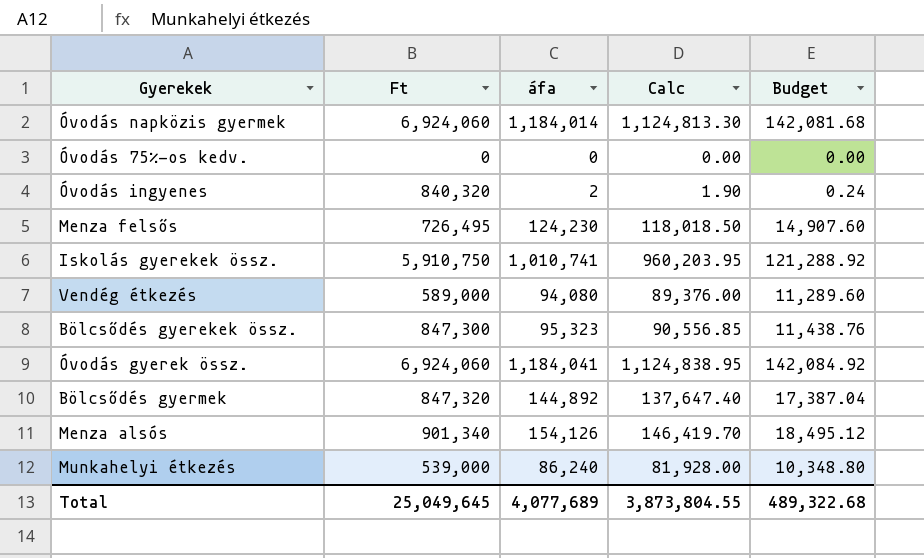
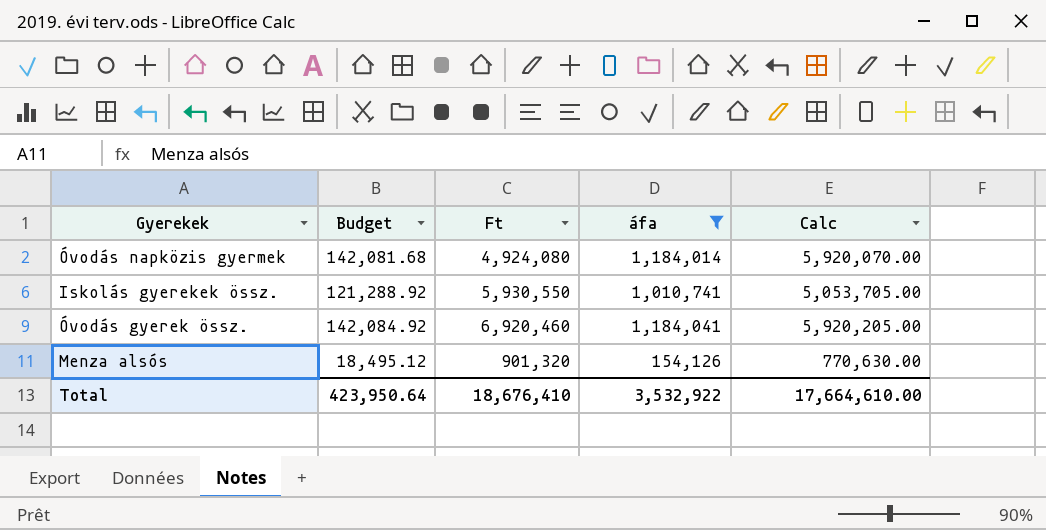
filter: none -> áfa >= 154,126
column Budget | position: 5 -> 2
column Calc | formula: [áfa] * 0.95 -> [áfa] * 5
Óvodás napközis gyermek | Ft: 6,924,060 -> 4,924,080
Iskolás gyerekek össz. | Ft: 5,910,750 -> 5,930,550
Óvodás gyerek össz. | Ft: 6,924,060 -> 6,920,460
Menza alsós | Ft: 901,340 -> 901,320
Total | Budget: 489,322.68 -> 423,950.64
Total | Ft: 25,049,645 -> 18,676,410
Total | áfa: 4,077,689 -> 3,532,922
Total | Calc: 3,873,804.55 -> 17,664,610.00

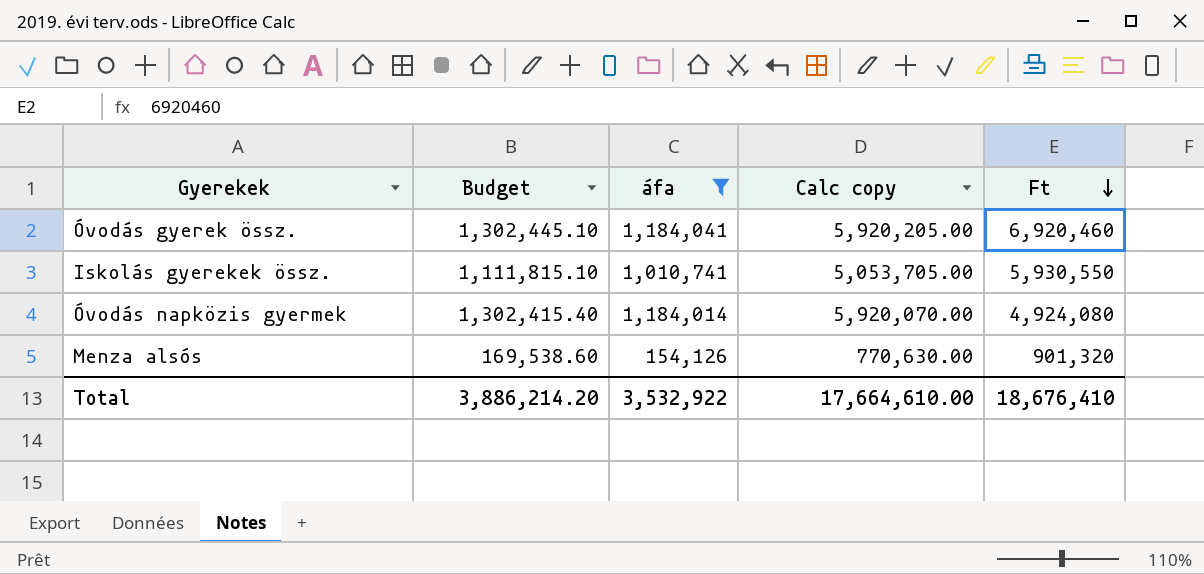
row order: none -> Ft descending
column Budget | formula: [áfa] * 0.12 -> [áfa] * 1.1
column name: Calc -> Calc copy
column Ft | position: 3 -> 5
Total | Budget: 423,950.64 -> 3,886,214.20

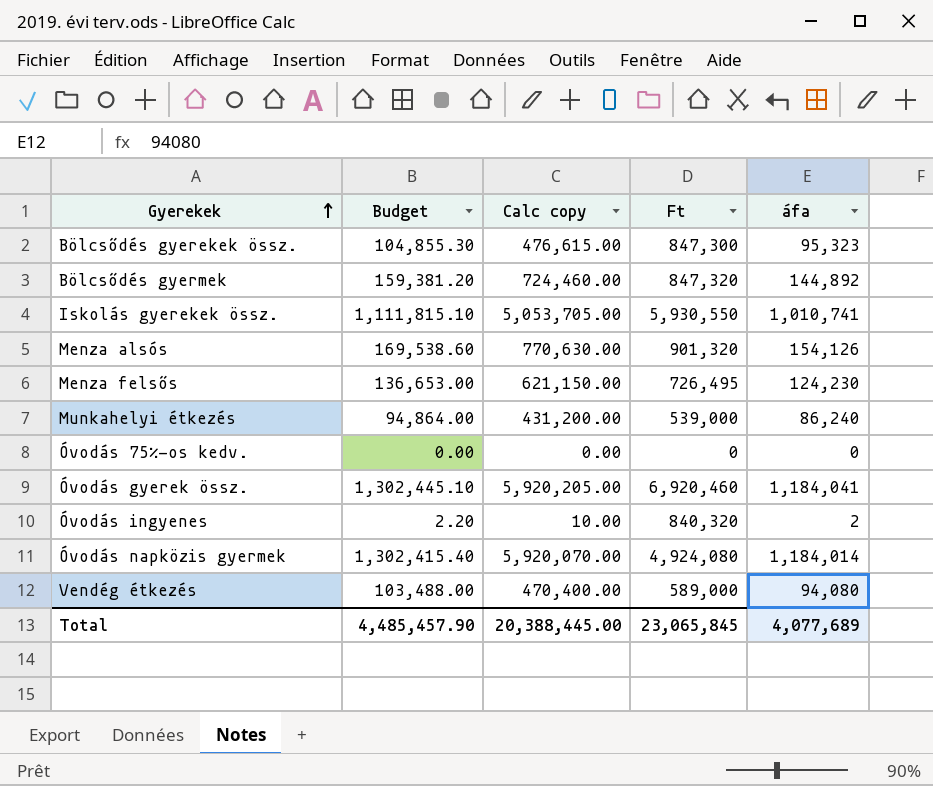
filter: áfa >= 154,126 -> none
row order: Ft descending -> Gyerekek ascending
column áfa | position: 3 -> 5
Total | Budget: 3,886,214.20 -> 4,485,457.90
Total | Calc copy: 17,664,610.00 -> 20,388,445.00
Total | Ft: 18,676,410 -> 23,065,845
Total | áfa: 3,532,922 -> 4,077,689

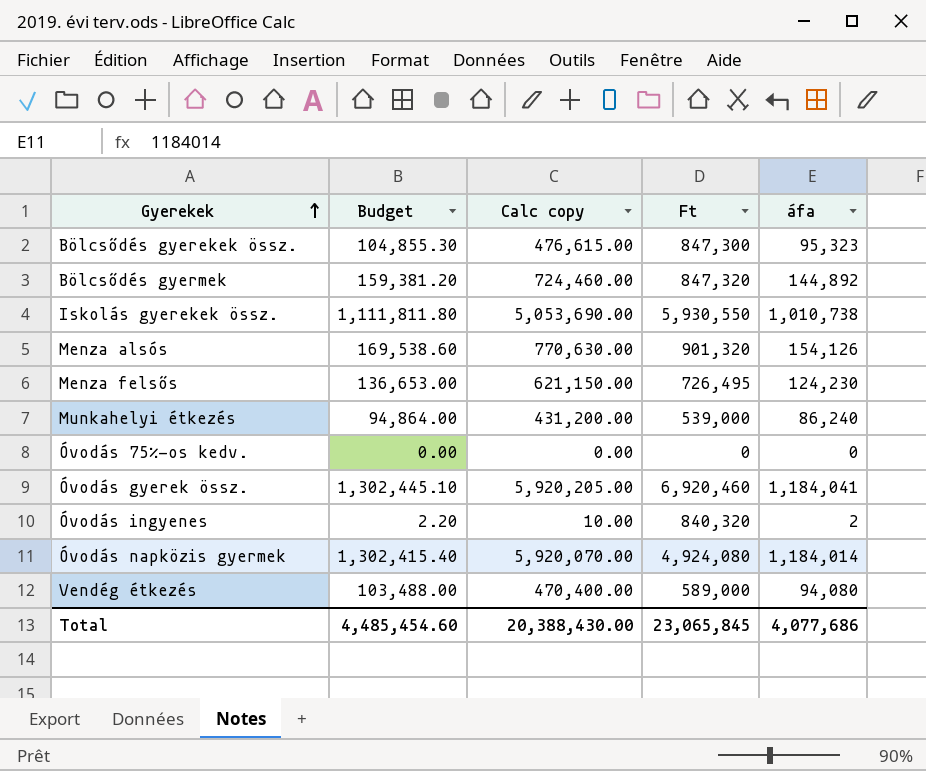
Iskolás gyerekek össz. | Budget: 1,111,815.10 -> 1,111,811.80
Iskolás gyerekek össz. | Calc copy: 5,053,705.00 -> 5,053,690.00
Iskolás gyerekek össz. | áfa: 1,010,741 -> 1,010,738
Total | Budget: 4,485,457.90 -> 4,485,454.60
Total | Calc copy: 20,388,445.00 -> 20,388,430.00
Total | áfa: 4,077,689 -> 4,077,686

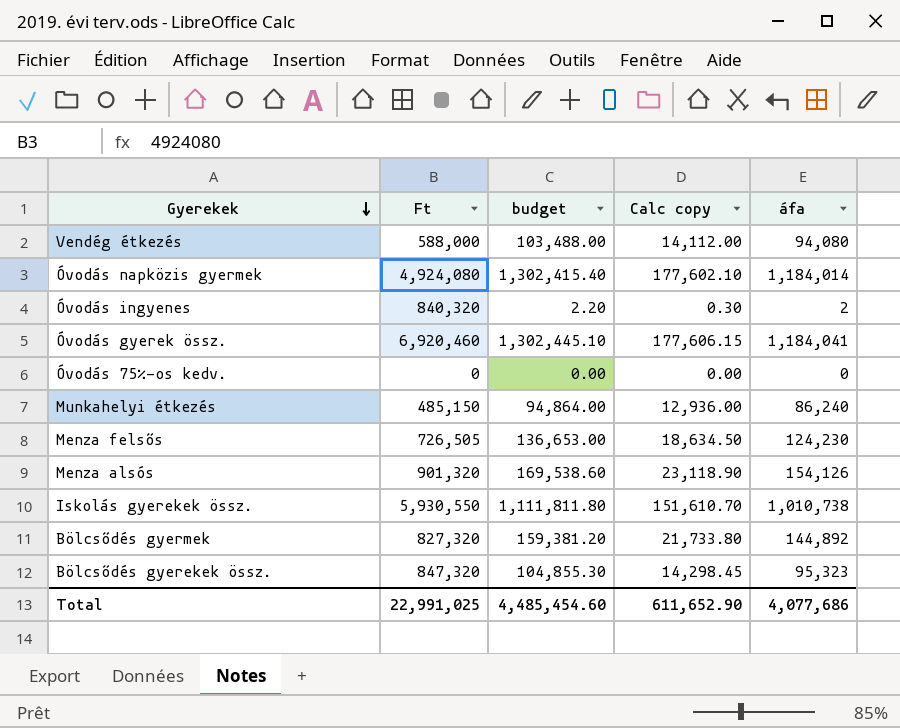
row order: Gyerekek ascending -> Gyerekek descending
column Ft | position: 4 -> 2
column name: Budget -> budget
column Calc copy | formula: [áfa] * 5 -> [áfa] * 0.15
Vendég étkezés | Ft: 589,000 -> 588,000
Munkahelyi étkezés | Ft: 539,000 -> 485,150
Menza felsős | Ft: 726,495 -> 726,505
Bölcsődés gyermek | Ft: 847,320 -> 827,320
Bölcsődés gyerekek össz. | Ft: 847,300 -> 847,320
Total | Ft: 23,065,845 -> 22,991,025
Total | Calc copy: 20,388,430.00 -> 611,652.90

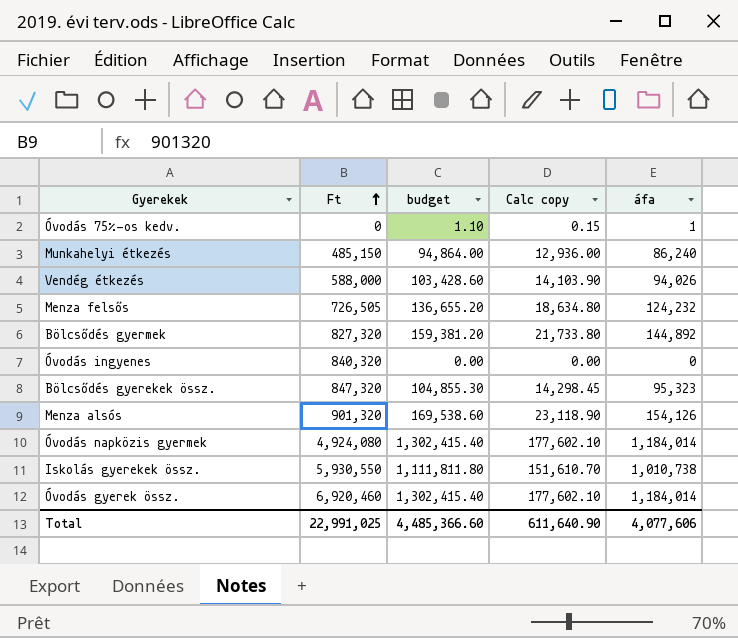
row order: Gyerekek descending -> Ft ascending
Óvodás 75%-os kedv. | budget: 0.00 -> 1.10
Óvodás 75%-os kedv. | Calc copy: 0.00 -> 0.15
Óvodás 75%-os kedv. | áfa: 0 -> 1
Vendég étkezés | budget: 103,488.00 -> 103,428.60
Vendég étkezés | Calc copy: 14,112.00 -> 14,103.90
Vendég étkezés | áfa: 94,080 -> 94,026
Menza felsős | budget: 136,653.00 -> 136,655.20
Menza felsős | Calc copy: 18,634.50 -> 18,634.80
Menza felsős | áfa: 124,230 -> 124,232
Óvodás ingyenes | budget: 2.20 -> 0.00
Óvodás ingyenes | Calc copy: 0.30 -> 0.00
Óvodás ingyenes | áfa: 2 -> 0
Óvodás gyerek össz. | budget: 1,302,445.10 -> 1,302,415.40
Óvodás gyerek össz. | Calc copy: 177,606.15 -> 177,602.10
Óvodás gyerek össz. | áfa: 1,184,041 -> 1,184,014
Total | budget: 4,485,454.60 -> 4,485,366.60
Total | Calc copy: 611,652.90 -> 611,640.90
Total | áfa: 4,077,686 -> 4,077,606

